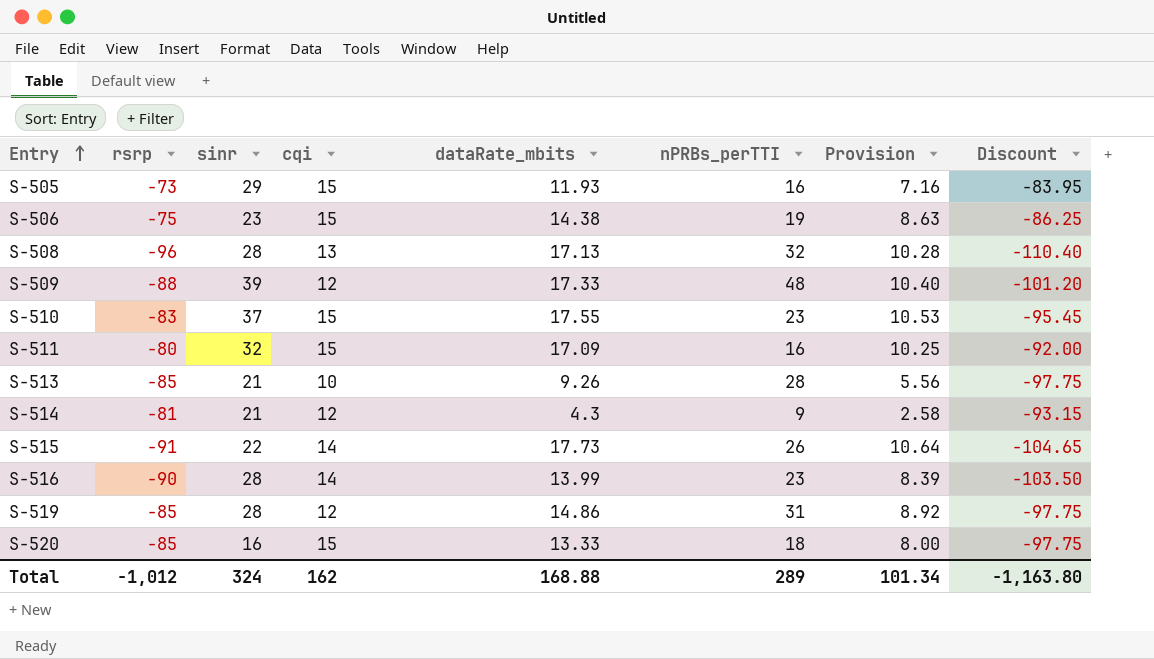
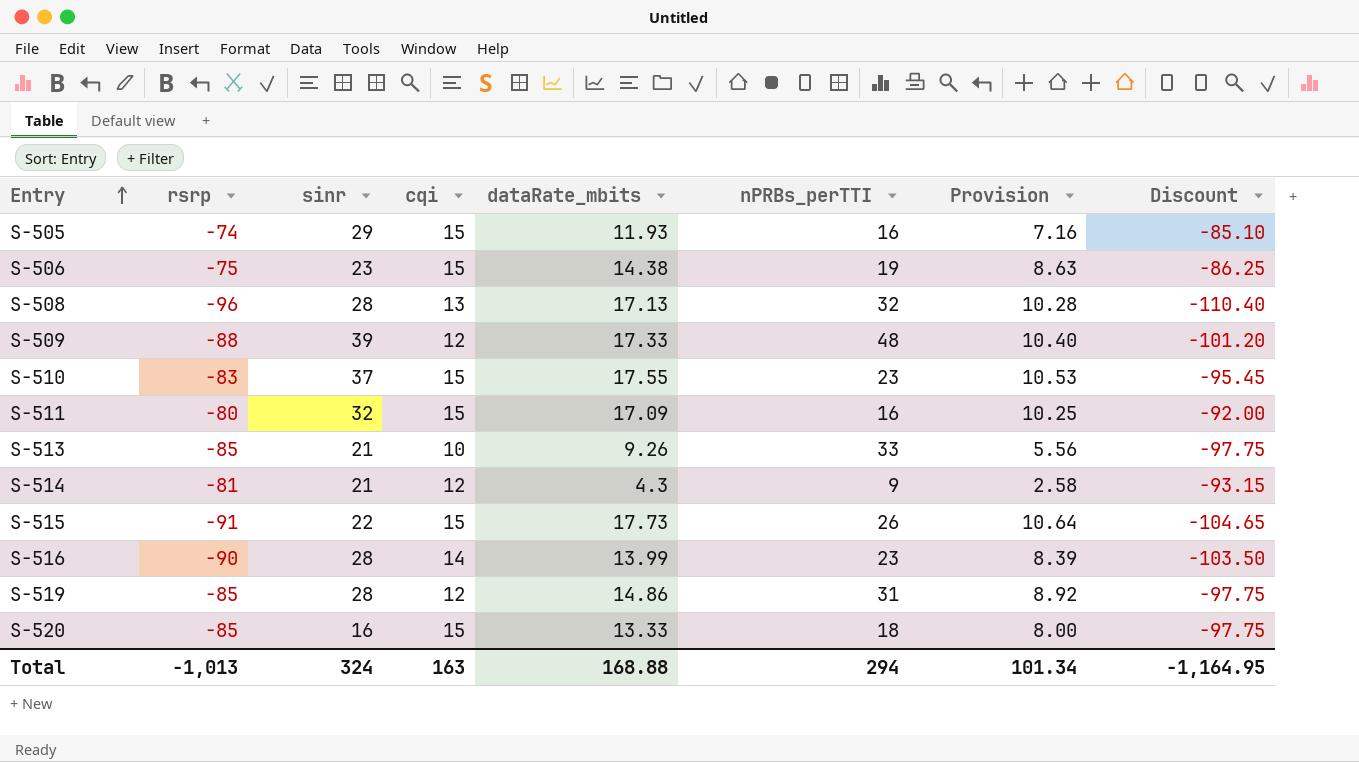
S-505 | rsrp: -73 -> -74
S-505 | Discount: -83.95 -> -85.10
S-513 | nPRBs_perTTI: 28 -> 33
S-515 | cqi: 14 -> 15
Total | rsrp: -1,012 -> -1,013
Total | cqi: 162 -> 163
Total | nPRBs_perTTI: 289 -> 294
Total | Discount: -1,163.80 -> -1,164.95

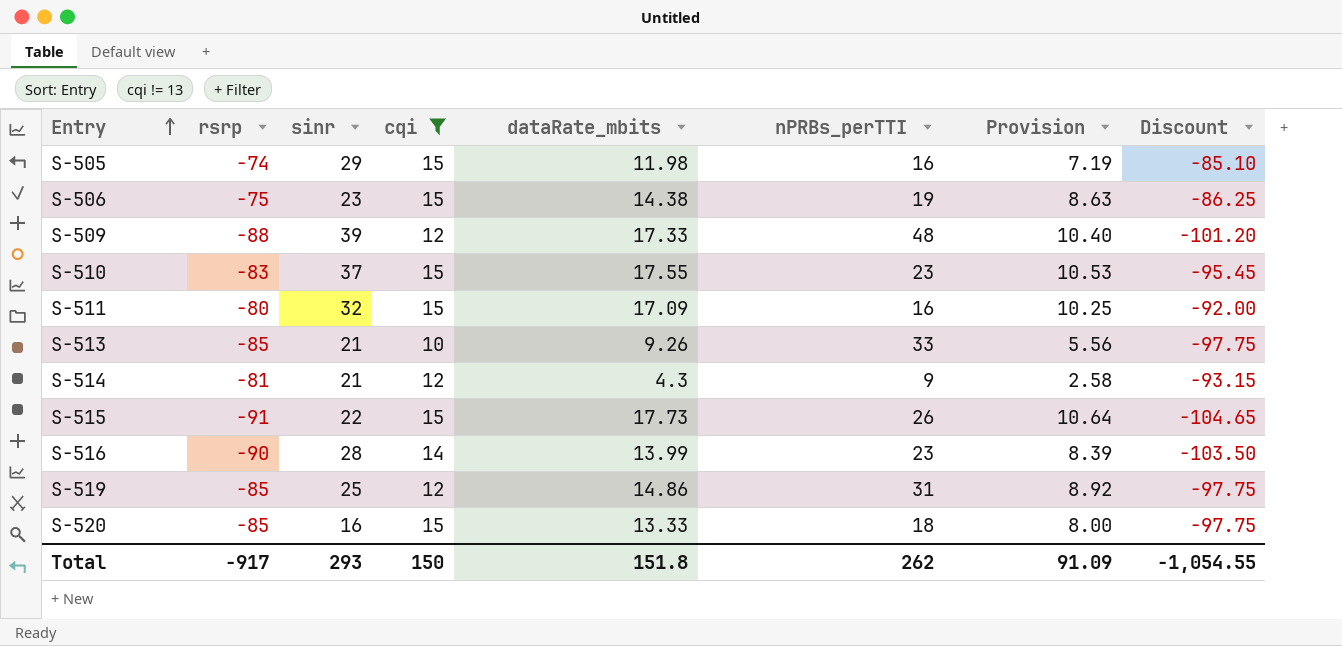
filter: none -> cqi != 13
S-505 | dataRate_mbits: 11.93 -> 11.98
S-505 | Provision: 7.16 -> 7.19
S-519 | sinr: 28 -> 25
Total | rsrp: -1,013 -> -917
Total | sinr: 324 -> 293
Total | cqi: 163 -> 150
Total | dataRate_mbits: 168.88 -> 151.8
Total | nPRBs_perTTI: 294 -> 262
Total | Provision: 101.34 -> 91.09
Total | Discount: -1,164.95 -> -1,054.55

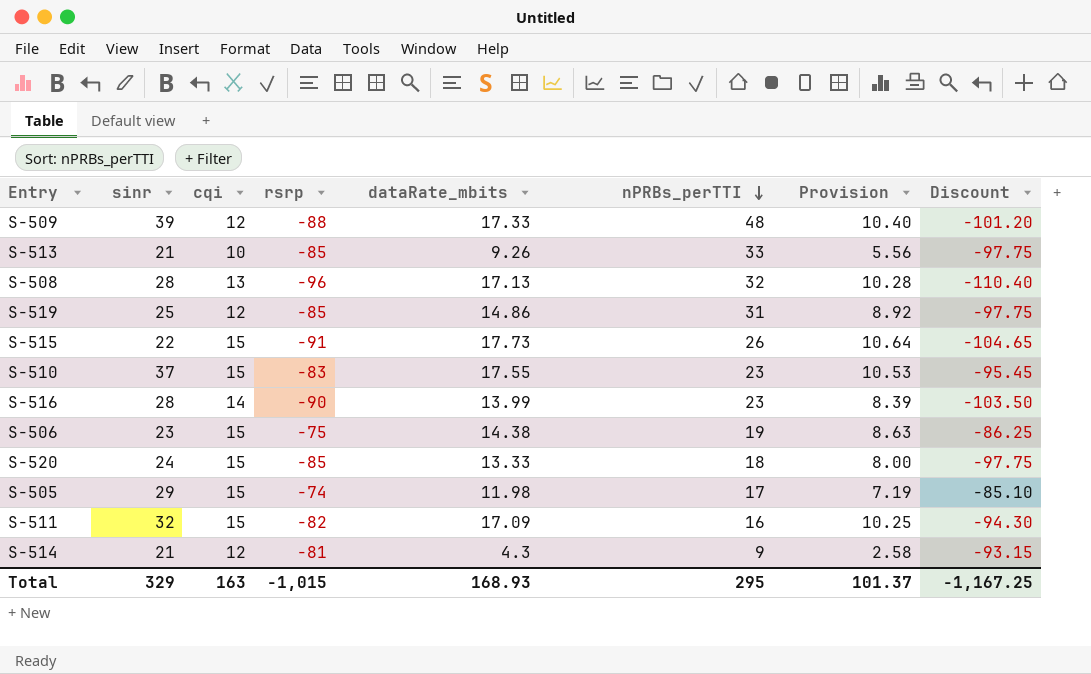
filter: cqi != 13 -> none
row order: Entry ascending -> nPRBs_perTTI descending
column rsrp | position: 2 -> 4
S-520 | sinr: 16 -> 24
S-505 | nPRBs_perTTI: 16 -> 17
S-511 | rsrp: -80 -> -82
S-511 | Discount: -92.00 -> -94.30
Total | sinr: 293 -> 329
Total | cqi: 150 -> 163
Total | rsrp: -917 -> -1,015
Total | dataRate_mbits: 151.8 -> 168.93
Total | nPRBs_perTTI: 262 -> 295
Total | Provision: 91.09 -> 101.37
Total | Discount: -1,054.55 -> -1,167.25

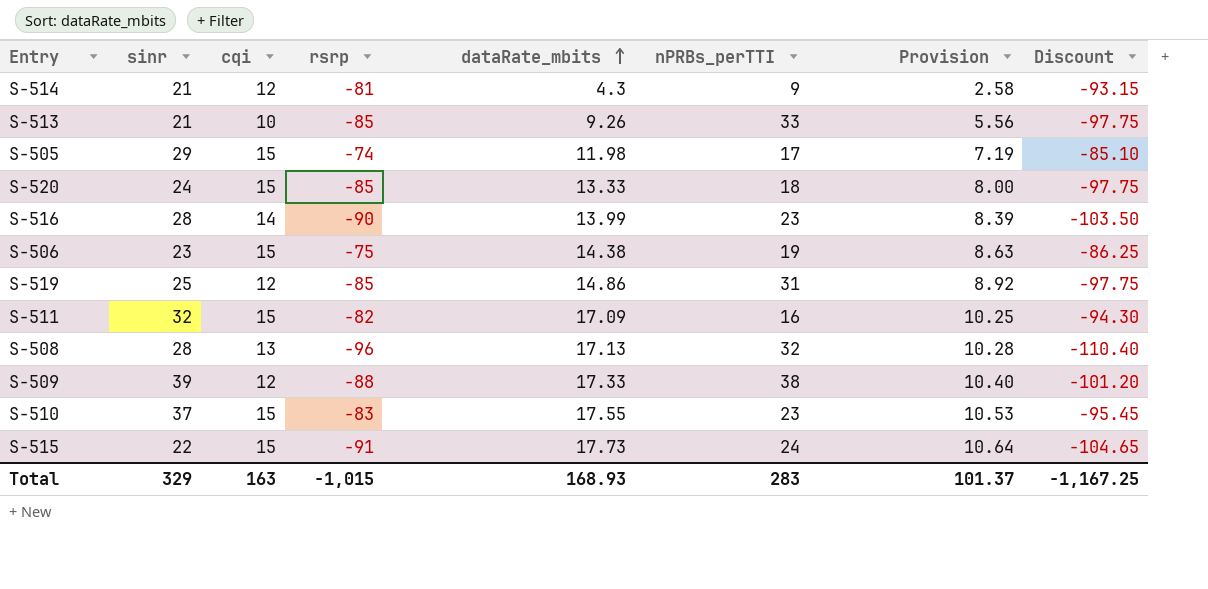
row order: nPRBs_perTTI descending -> dataRate_mbits ascending
S-509 | nPRBs_perTTI: 48 -> 38
S-515 | nPRBs_perTTI: 26 -> 24
Total | nPRBs_perTTI: 295 -> 283

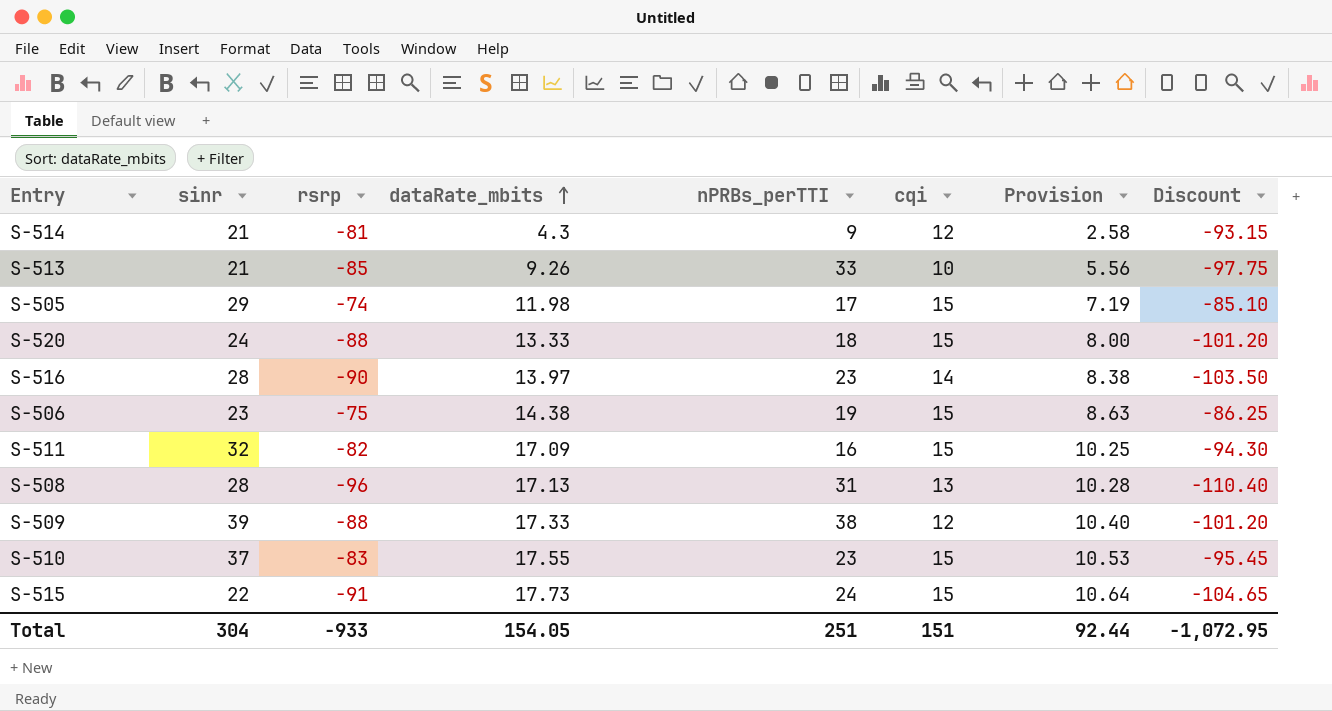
column cqi | position: 3 -> 6
row S-519: 25 | 12 | -85 | 14.86 | 31 | 8.92 | -97.75 -> none
S-520 | rsrp: -85 -> -88
S-520 | Discount: -97.75 -> -101.20
S-516 | dataRate_mbits: 13.99 -> 13.97
S-516 | Provision: 8.39 -> 8.38
S-508 | nPRBs_perTTI: 32 -> 31
Total | sinr: 329 -> 304
Total | rsrp: -1,015 -> -933
Total | dataRate_mbits: 168.93 -> 154.05
Total | nPRBs_perTTI: 283 -> 251
Total | cqi: 163 -> 151
Total | Provision: 101.37 -> 92.44
Total | Discount: -1,167.25 -> -1,072.95

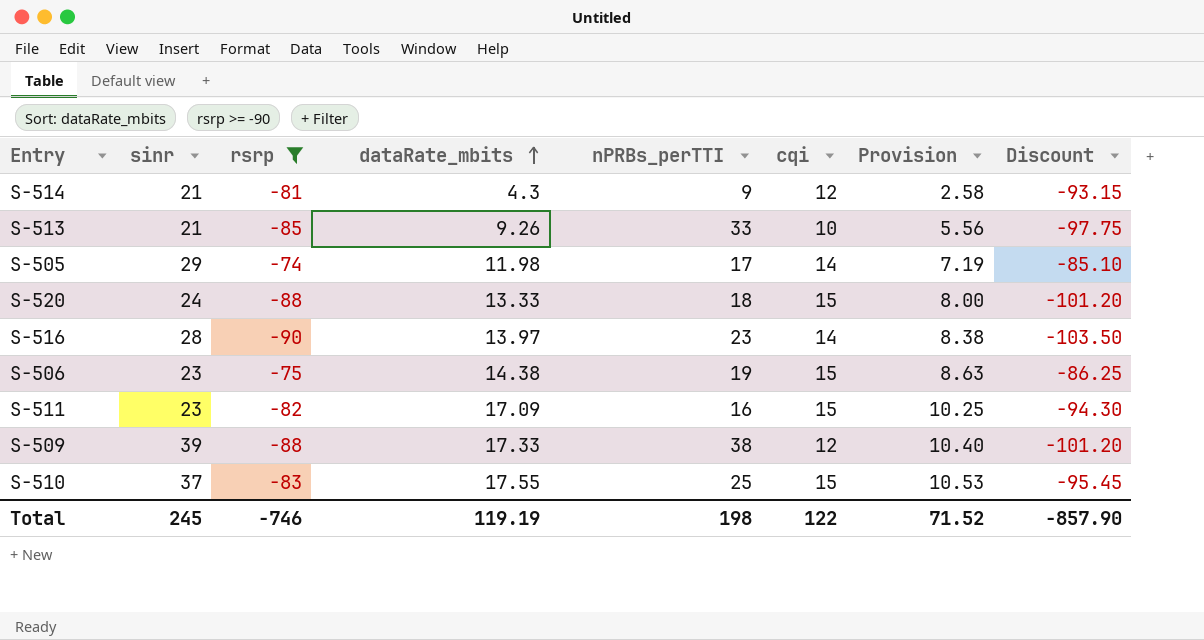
filter: none -> rsrp >= -90
S-505 | cqi: 15 -> 14
S-511 | sinr: 32 -> 23
S-510 | nPRBs_perTTI: 23 -> 25
Total | sinr: 304 -> 245
Total | rsrp: -933 -> -746
Total | dataRate_mbits: 154.05 -> 119.19
Total | nPRBs_perTTI: 251 -> 198
Total | cqi: 151 -> 122
Total | Provision: 92.44 -> 71.52
Total | Discount: -1,072.95 -> -857.90

